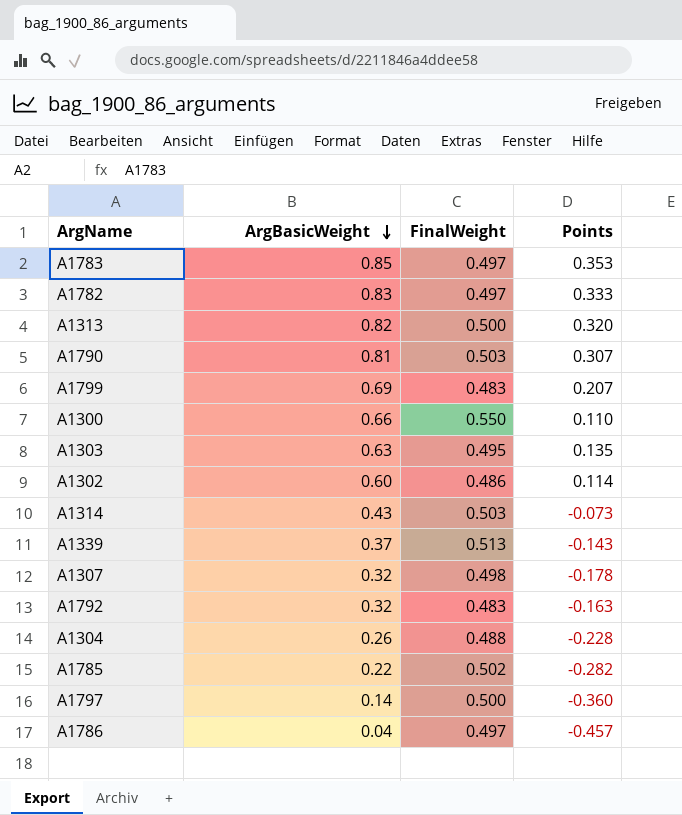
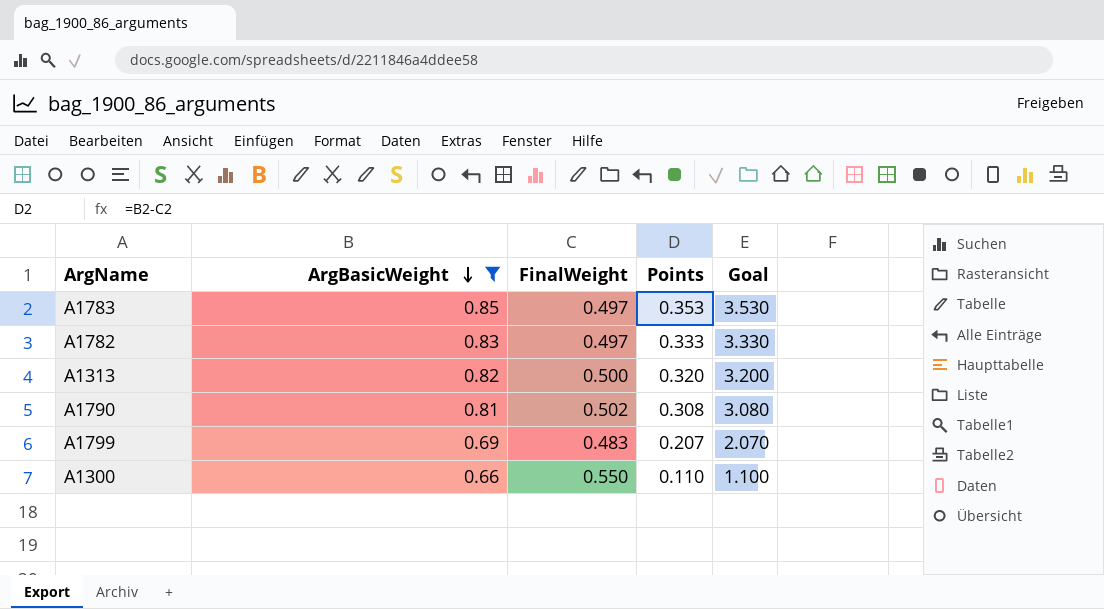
filter: none -> ArgBasicWeight >= 0.66
column Goal | formula: none -> [Points] * 10
A1790 | FinalWeight: 0.503 -> 0.502
A1790 | Points: 0.307 -> 0.308

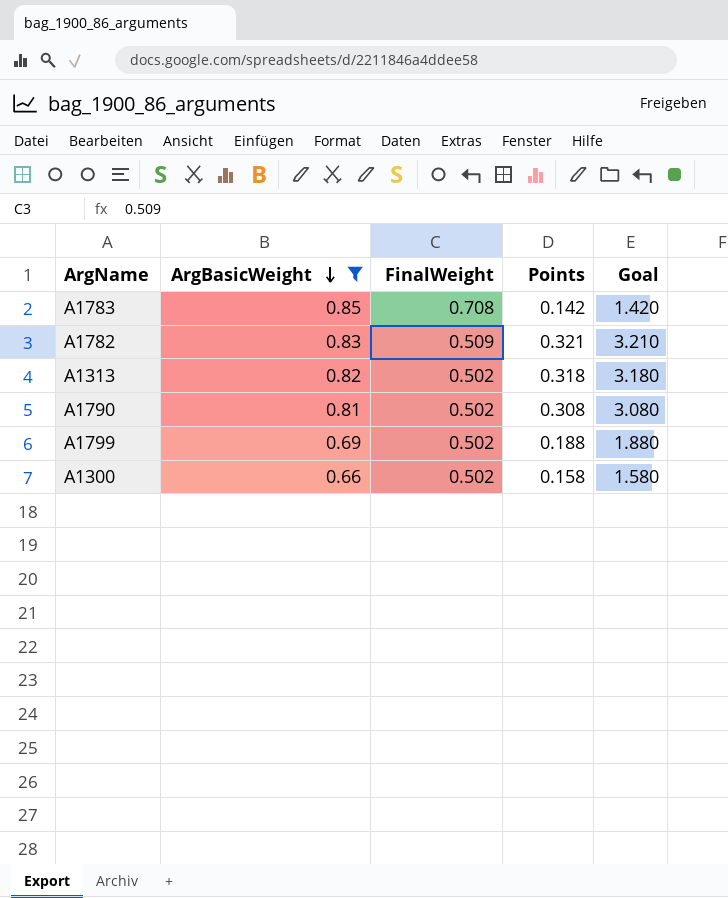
A1783 | FinalWeight: 0.497 -> 0.708
A1783 | Points: 0.353 -> 0.142
A1783 | Goal: 3.530 -> 1.420
A1782 | FinalWeight: 0.497 -> 0.509
A1782 | Points: 0.333 -> 0.321
A1782 | Goal: 3.330 -> 3.210
A1313 | FinalWeight: 0.500 -> 0.502
A1313 | Points: 0.320 -> 0.318
A1313 | Goal: 3.200 -> 3.180
A1799 | FinalWeight: 0.483 -> 0.502
A1799 | Points: 0.207 -> 0.188
A1799 | Goal: 2.070 -> 1.880
A1300 | FinalWeight: 0.550 -> 0.502
A1300 | Points: 0.110 -> 0.158
A1300 | Goal: 1.100 -> 1.580

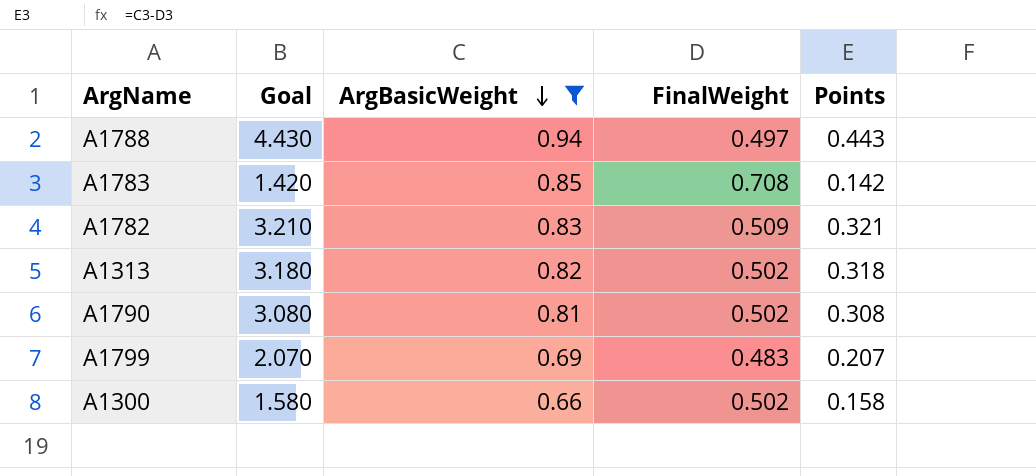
column Goal | position: 5 -> 2
row A1788: none -> 4.430 | 0.94 | 0.497 | 0.443
A1799 | Goal: 1.880 -> 2.070
A1799 | FinalWeight: 0.502 -> 0.483
A1799 | Points: 0.188 -> 0.207

